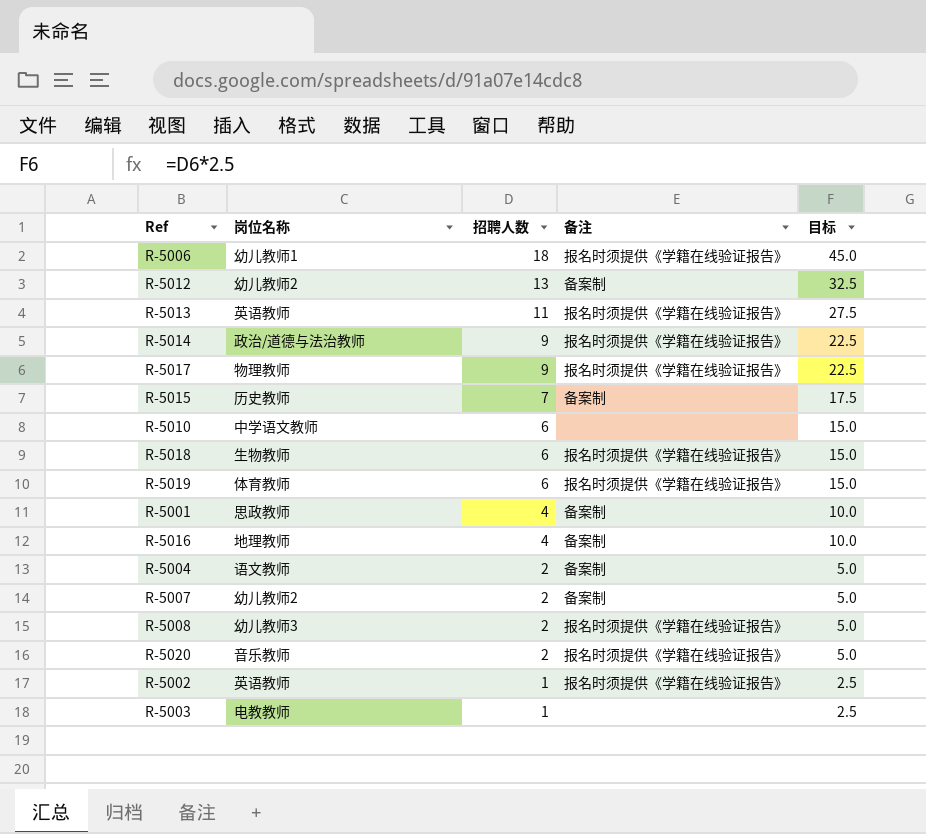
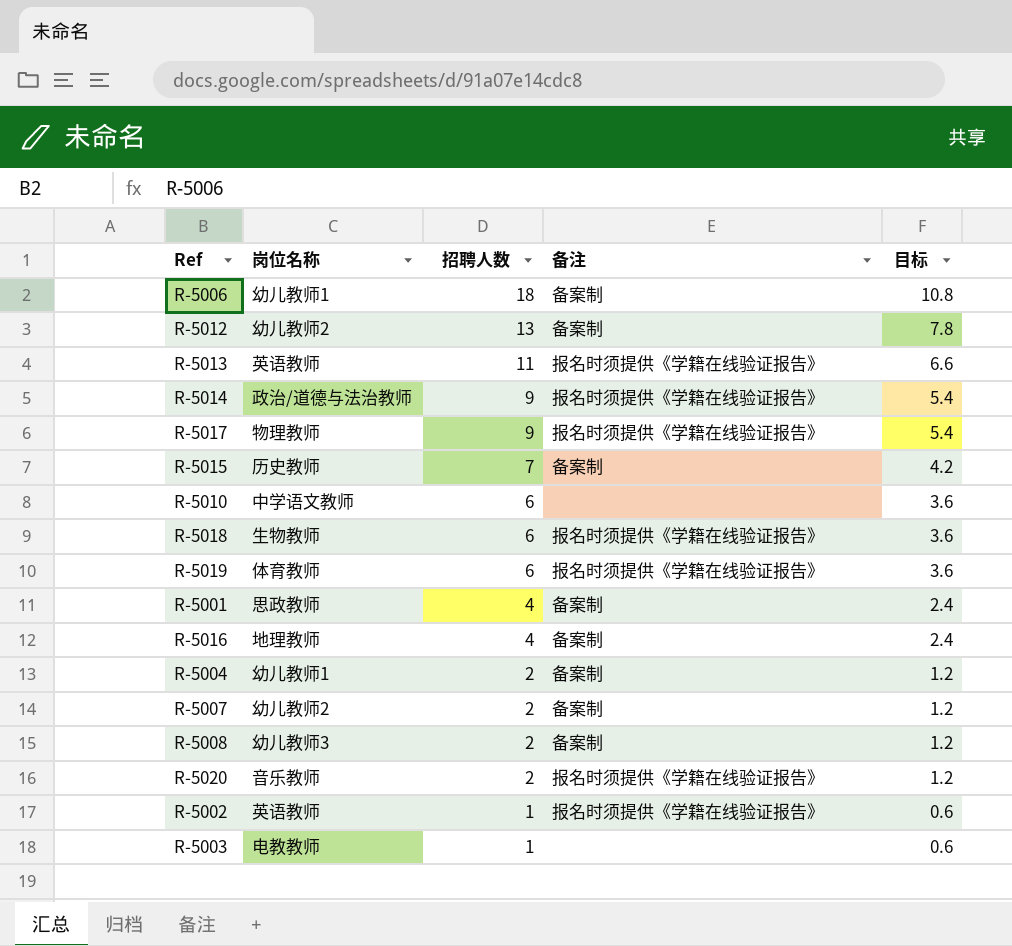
column 目标 | formula: [招聘人数] * 2.5 -> [招聘人数] * 0.6
R-5006 | 备注: 报名时须提供《学籍在线验证报告》 -> 备案制
R-5004 | 岗位名称: 语文教师 -> 幼儿教师1
R-5008 | 备注: 报名时须提供《学籍在线验证报告》 -> 备案制

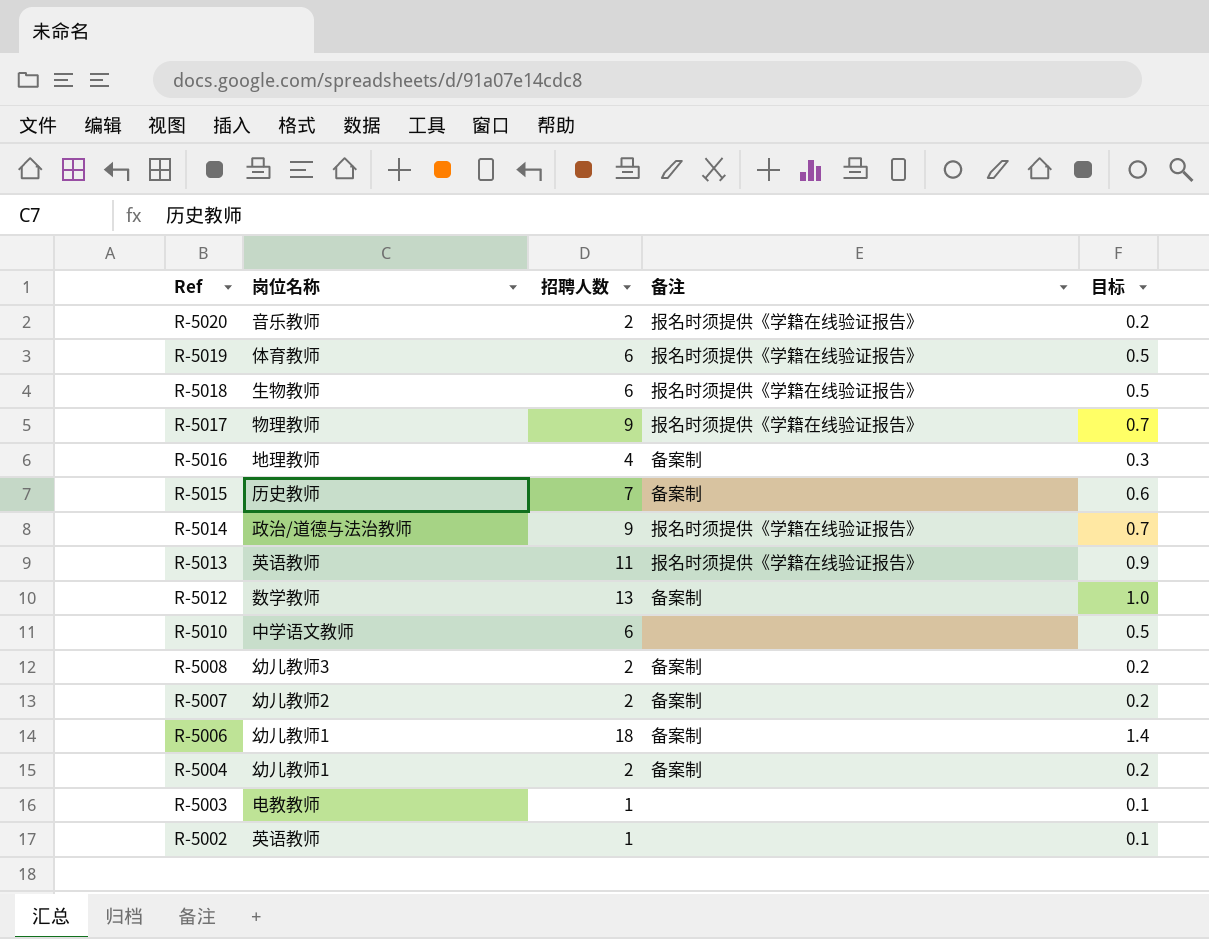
row order: 招聘人数 descending -> Ref descending
column 目标 | formula: [招聘人数] * 0.6 -> [招聘人数] * 0.08
row R-5001: 思政教师 | 4 | 备案制 | 2.4 -> none
R-5012 | 岗位名称: 幼儿教师2 -> 数学教师
R-5002 | 备注: 报名时须提供《学籍在线验证报告》 -> none

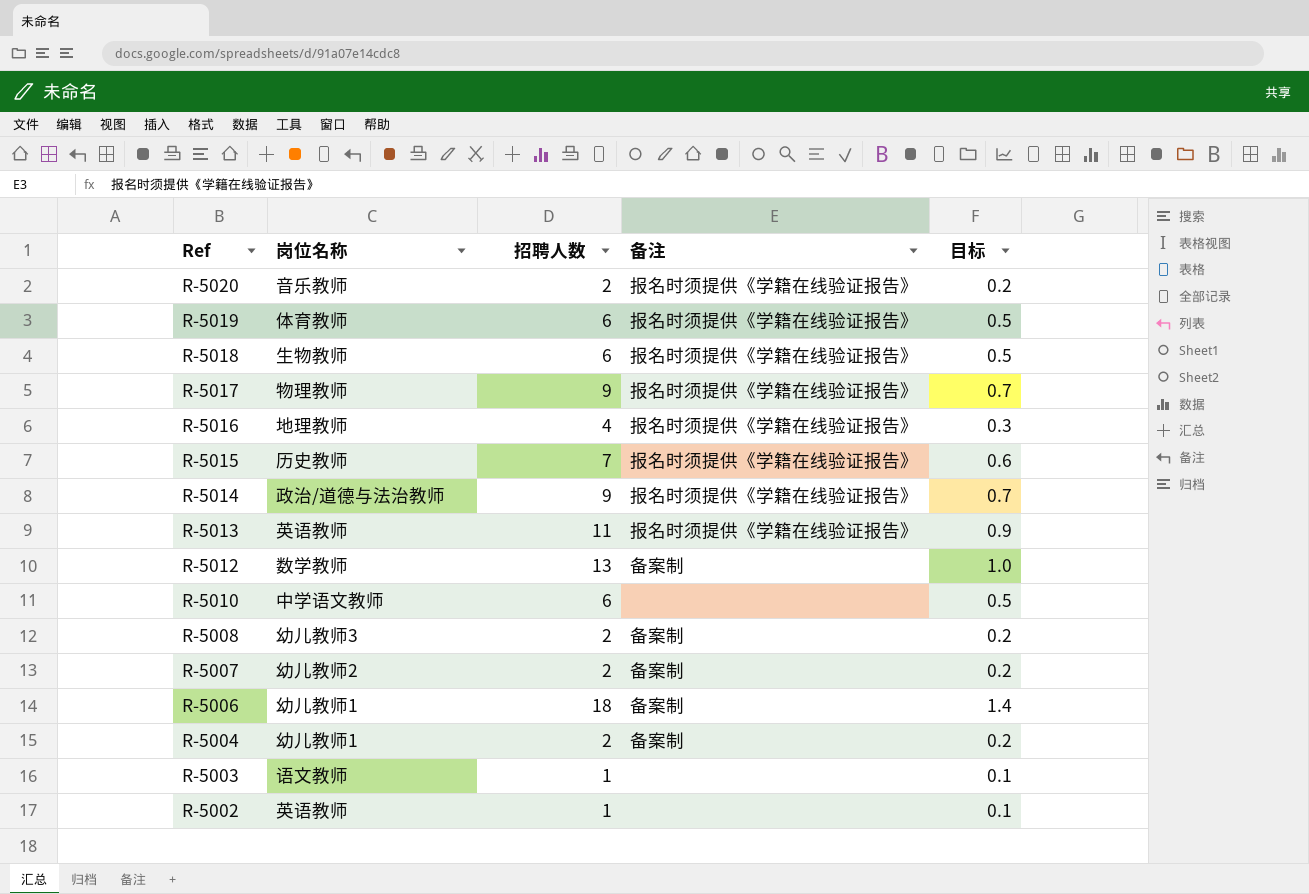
R-5016 | 备注: 备案制 -> 报名时须提供《学籍在线验证报告》
R-5015 | 备注: 备案制 -> 报名时须提供《学籍在线验证报告》
R-5003 | 岗位名称: 电教教师 -> 语文教师

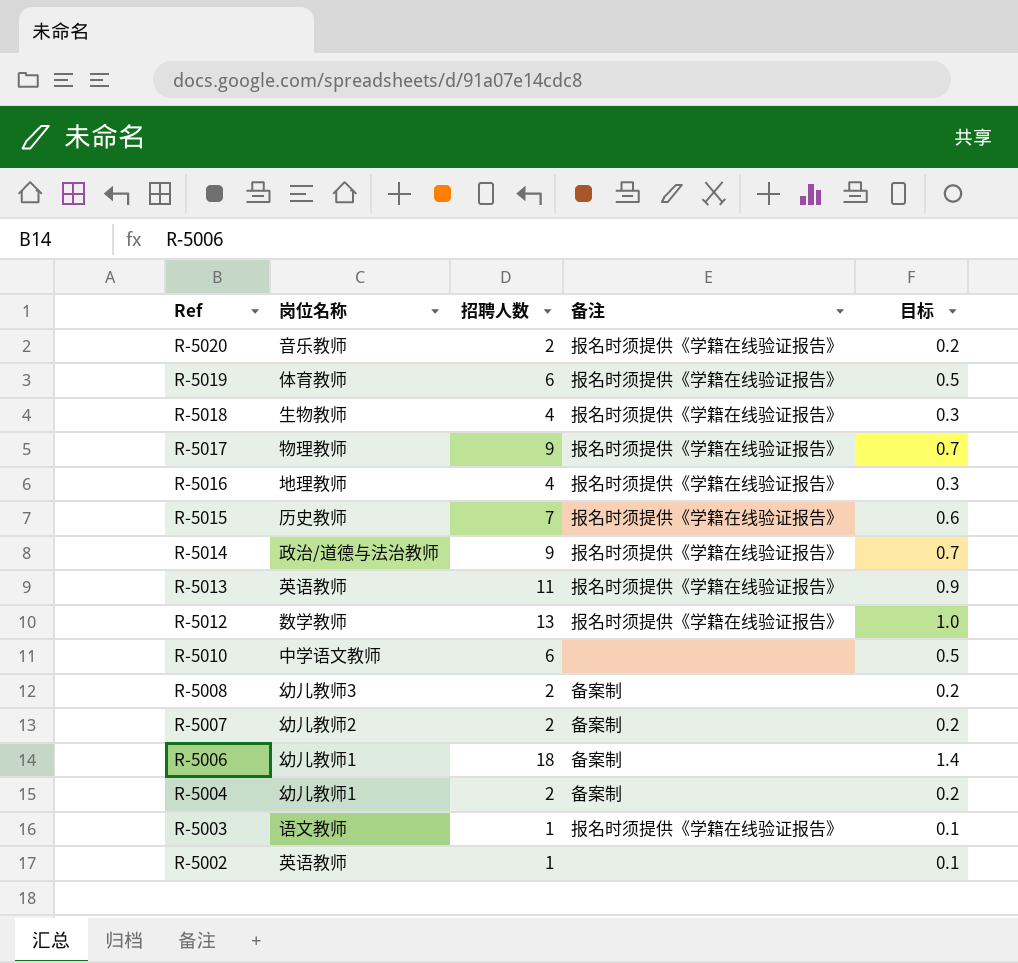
R-5018 | 招聘人数: 6 -> 4
R-5018 | 目标: 0.5 -> 0.3
R-5012 | 备注: 备案制 -> 报名时须提供《学籍在线验证报告》
R-5003 | 备注: none -> 报名时须提供《学籍在线验证报告》

